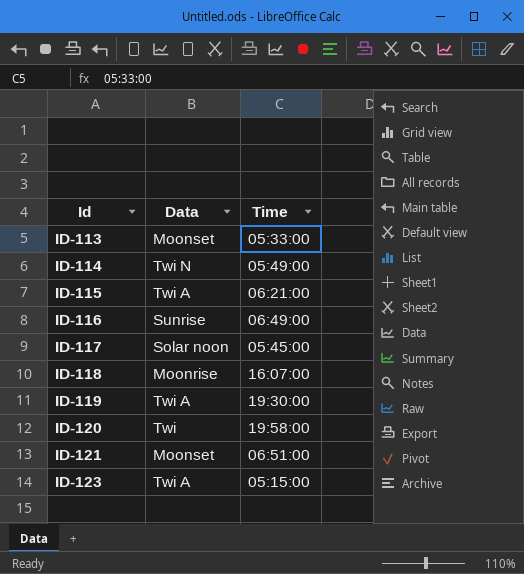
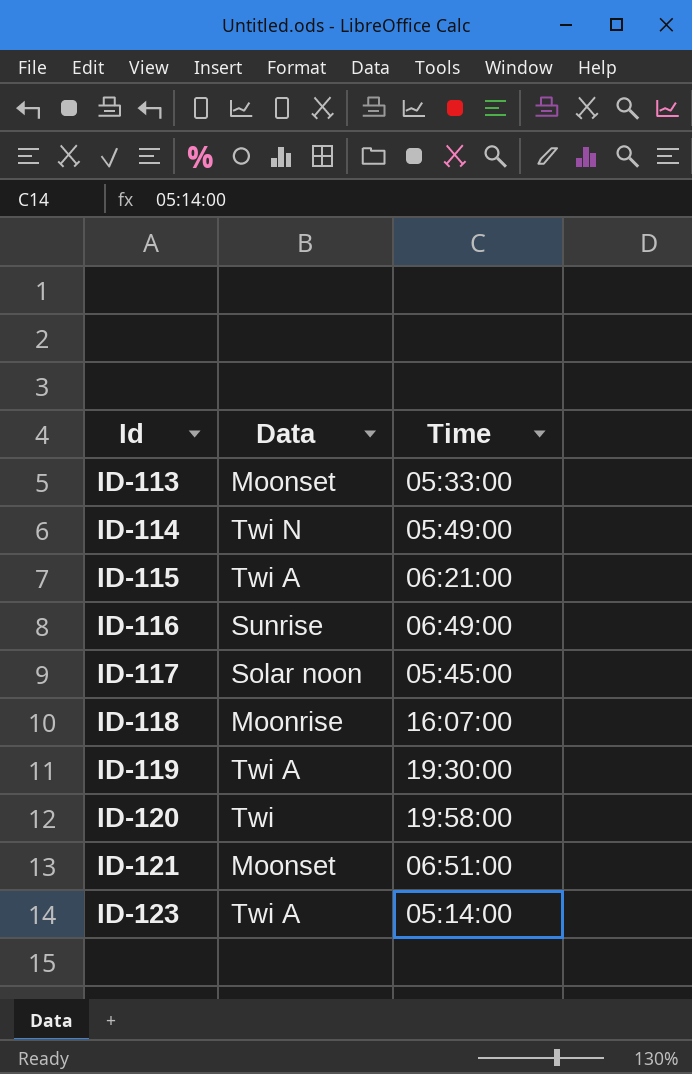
ID-123 | Time: 05:15:00 -> 05:14:00

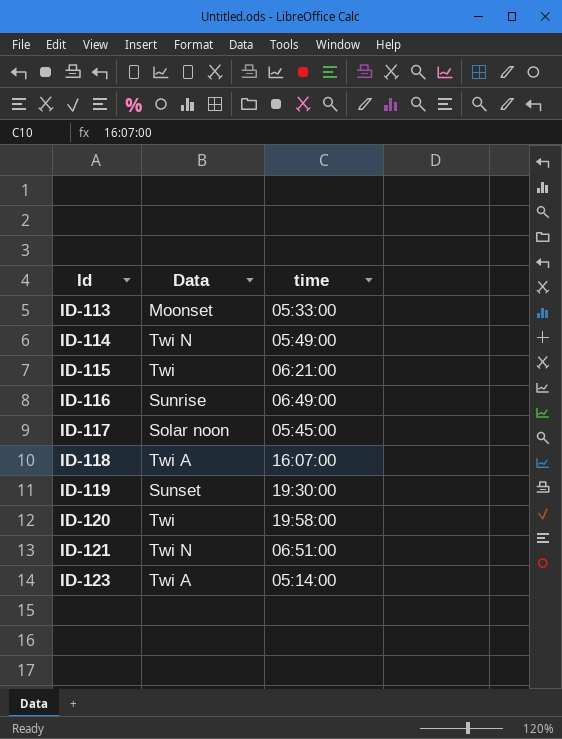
column name: Time -> time
ID-115 | Data: Twi A -> Twi
ID-118 | Data: Moonrise -> Twi A
ID-119 | Data: Twi A -> Sunset
ID-121 | Data: Moonset -> Twi N

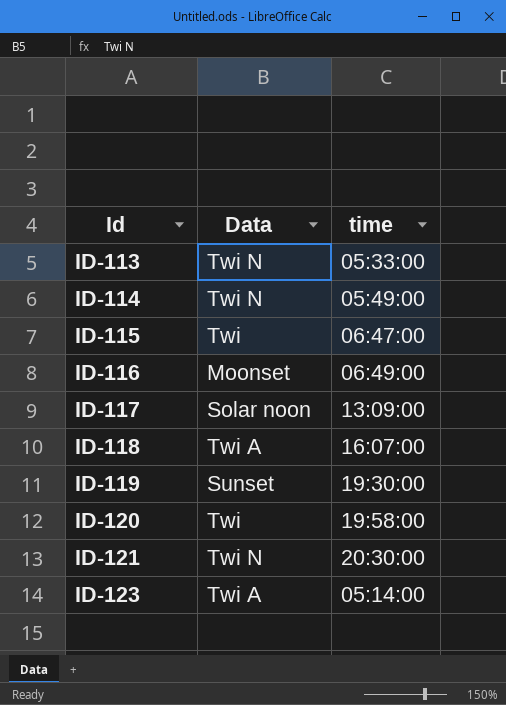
ID-113 | Data: Moonset -> Twi N
ID-115 | time: 06:21:00 -> 06:47:00
ID-116 | Data: Sunrise -> Moonset
ID-117 | time: 05:45:00 -> 13:09:00
ID-121 | time: 06:51:00 -> 20:30:00

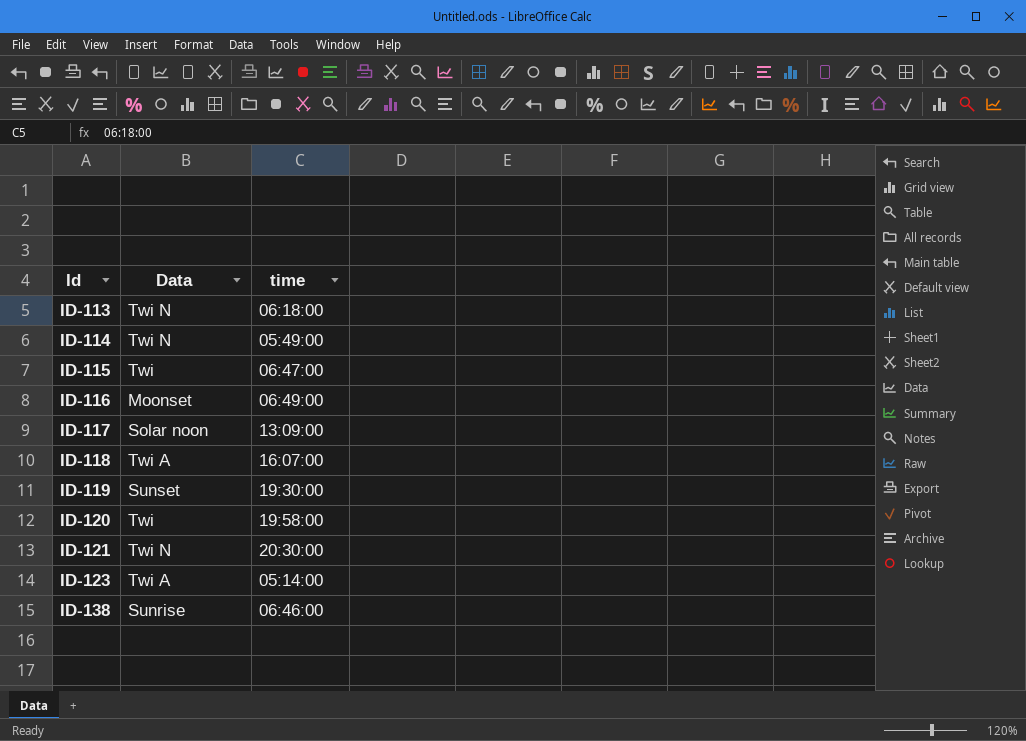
ID-113 | time: 05:33:00 -> 06:18:00
row ID-138: none -> Sunrise | 06:46:00

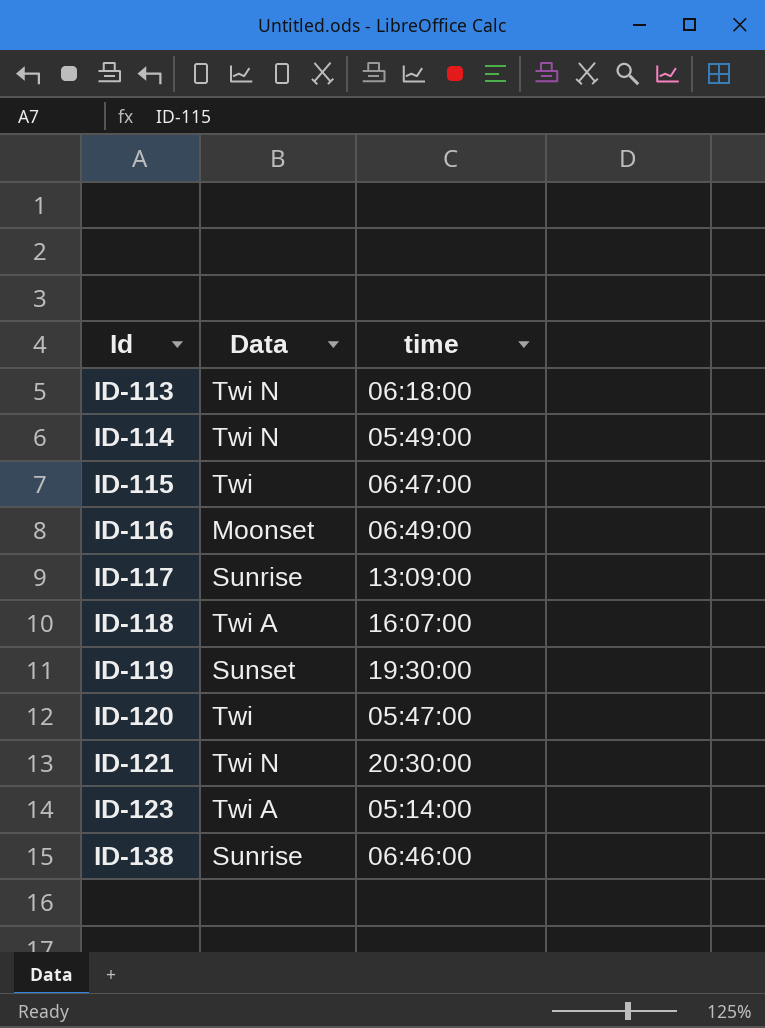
ID-117 | Data: Solar noon -> Sunrise
ID-120 | time: 19:58:00 -> 05:47:00

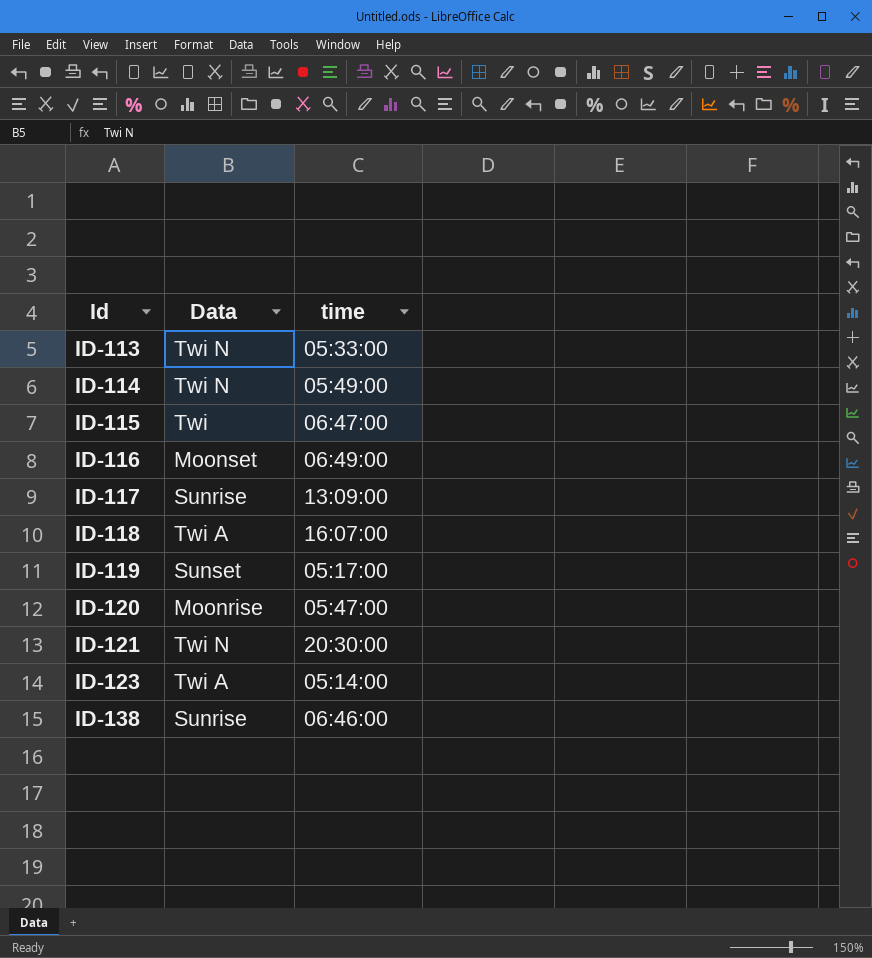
ID-113 | time: 06:18:00 -> 05:33:00
ID-119 | time: 19:30:00 -> 05:17:00
ID-120 | Data: Twi -> Moonrise

